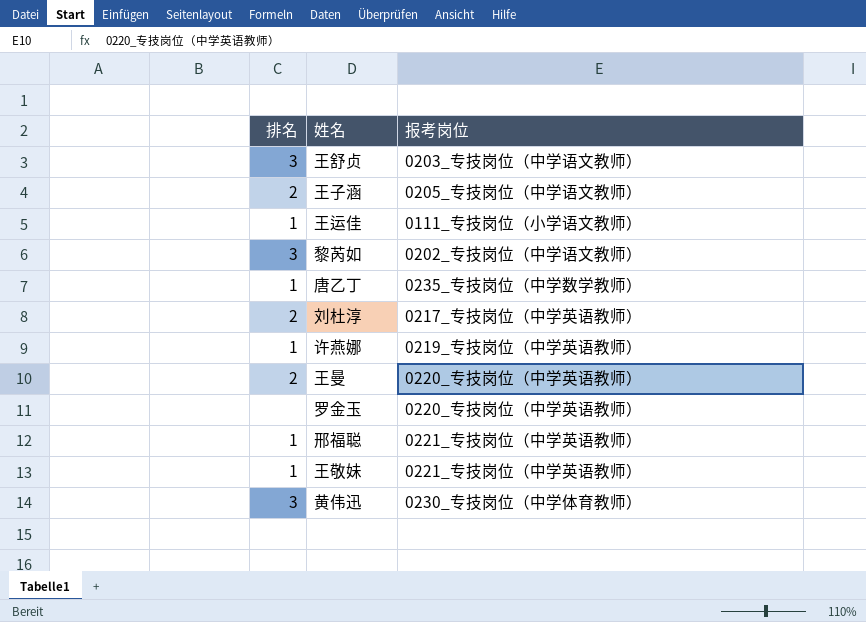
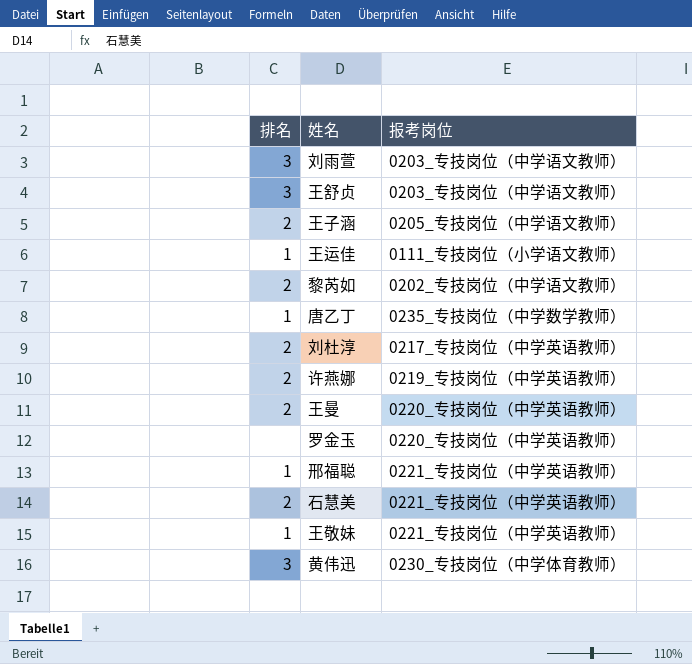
row 刘雨萱: none -> 3 | 0203_专技岗位（中学语文教师）
黎芮如 | 排名: 3 -> 2
许燕娜 | 排名: 1 -> 2
row 石慧美: none -> 2 | 0221_专技岗位（中学英语教师）

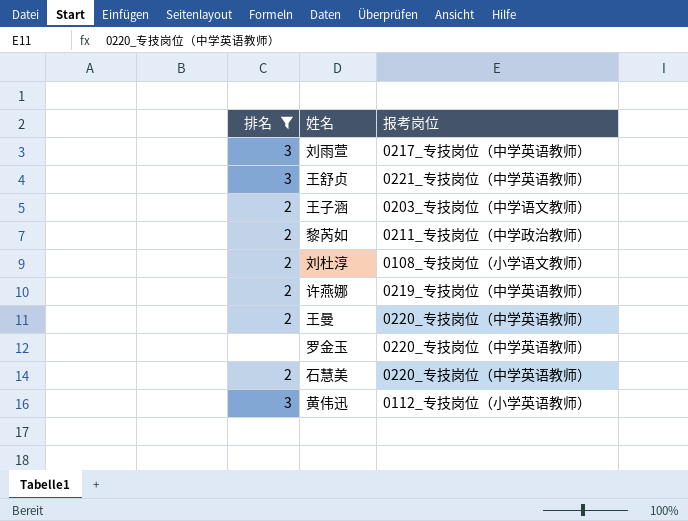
filter: none -> 排名 != 1
刘雨萱 | 报考岗位: 0203_专技岗位（中学语文教师） -> 0217_专技岗位（中学英语教师）
王舒贞 | 报考岗位: 0203_专技岗位（中学语文教师） -> 0221_专技岗位（中学英语教师）
王子涵 | 报考岗位: 0205_专技岗位（中学语文教师） -> 0203_专技岗位（中学语文教师）
黎芮如 | 报考岗位: 0202_专技岗位（中学语文教师） -> 0211_专技岗位（中学政治教师）
刘杜淳 | 报考岗位: 0217_专技岗位（中学英语教师） -> 0108_专技岗位（小学语文教师）
石慧美 | 报考岗位: 0221_专技岗位（中学英语教师） -> 0220_专技岗位（中学英语教师）
黄伟迅 | 报考岗位: 0230_专技岗位（中学体育教师） -> 0112_专技岗位（小学英语教师）

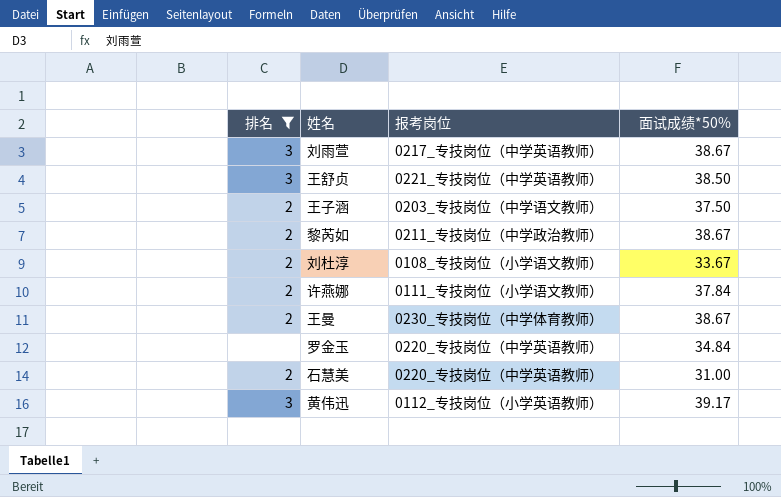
column 面试成绩*50% | position: none -> 4
许燕娜 | 报考岗位: 0219_专技岗位（中学英语教师） -> 0111_专技岗位（小学语文教师）
王曼 | 报考岗位: 0220_专技岗位（中学英语教师） -> 0230_专技岗位（中学体育教师）

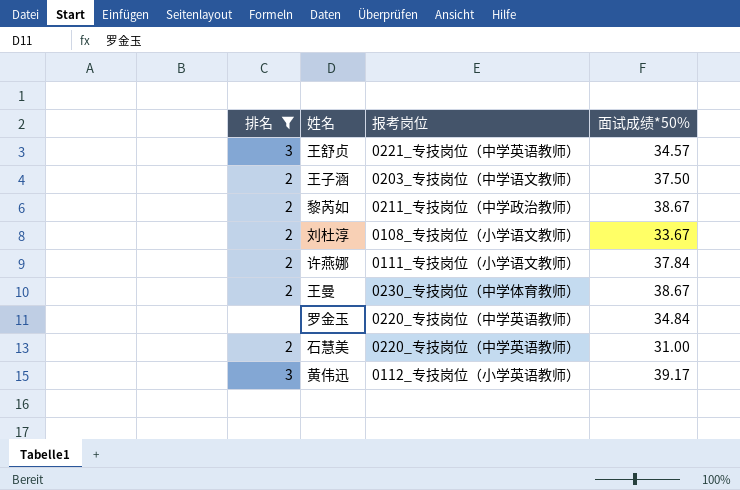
row 刘雨萱: 3 | 0217_专技岗位（中学英语教师） | 38.67 -> none
王舒贞 | 面试成绩*50%: 38.50 -> 34.57

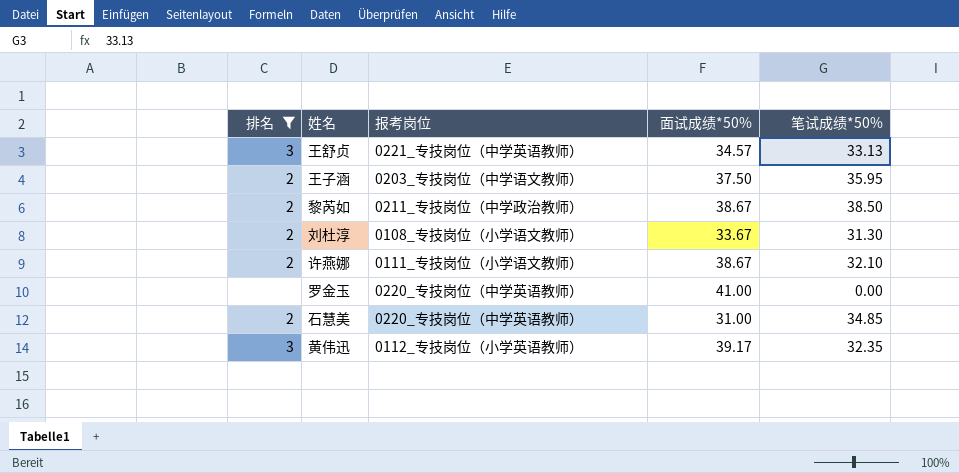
column 笔试成绩*50% | position: none -> 5
row 王曼: 2 | 0230_专技岗位（中学体育教师） | 38.67 -> none
许燕娜 | 面试成绩*50%: 37.84 -> 38.67
罗金玉 | 面试成绩*50%: 34.84 -> 41.00

